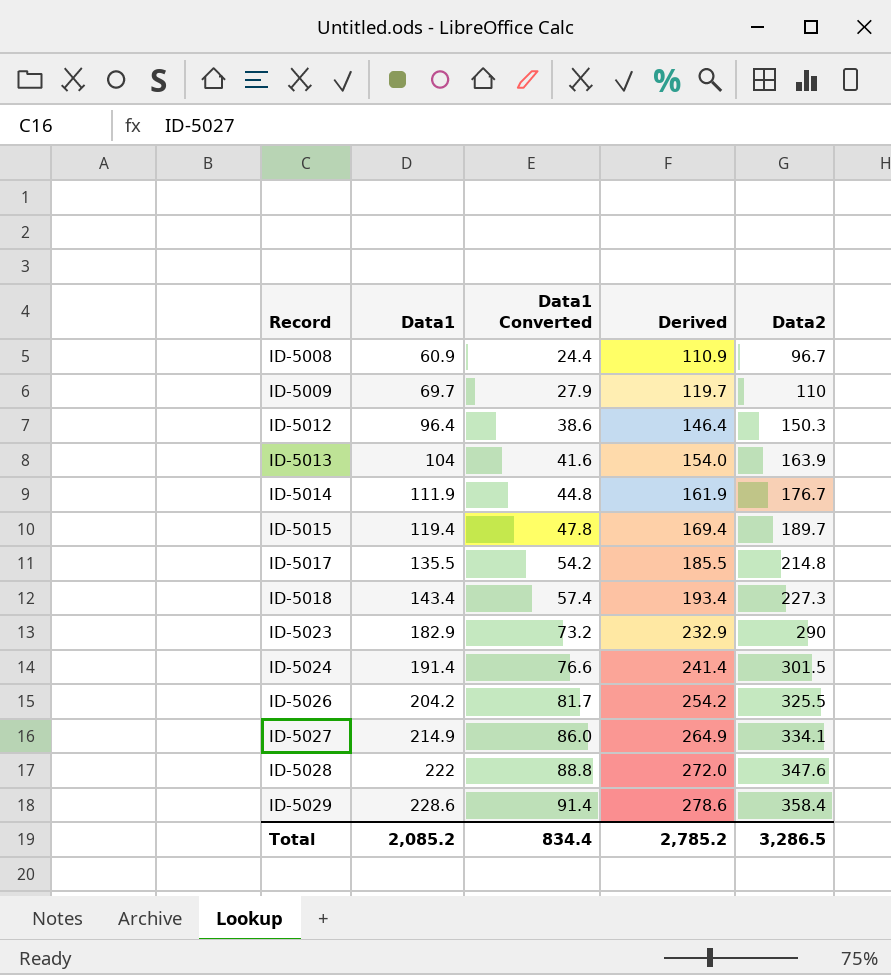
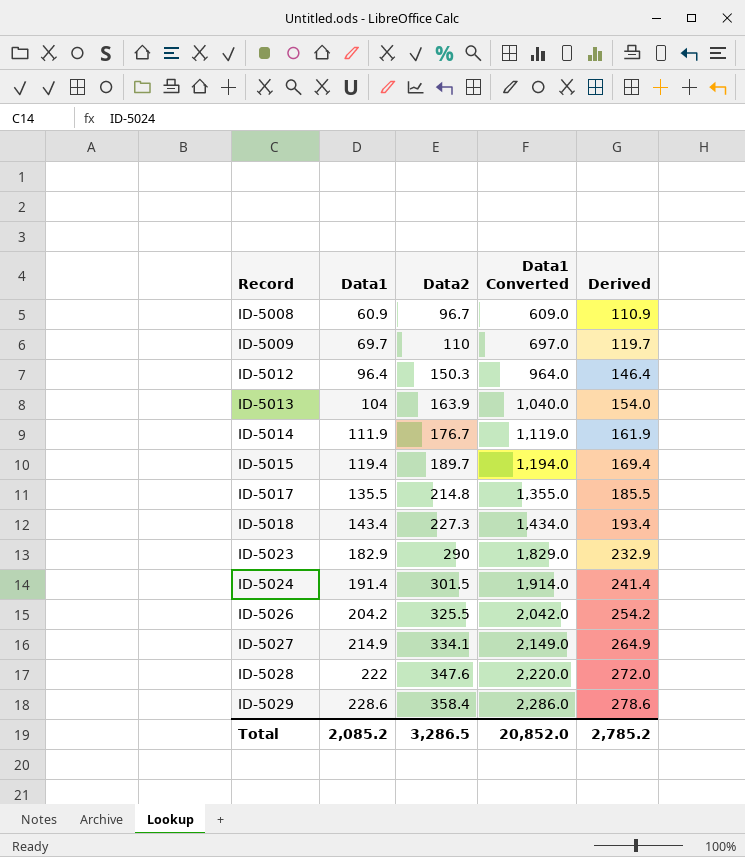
column Data2 | position: 5 -> 3
column Data1 Converted | formula: [Data1] * 0.4 -> [Data1] * 10
Total | Data1 Converted: 834.4 -> 20,852.0

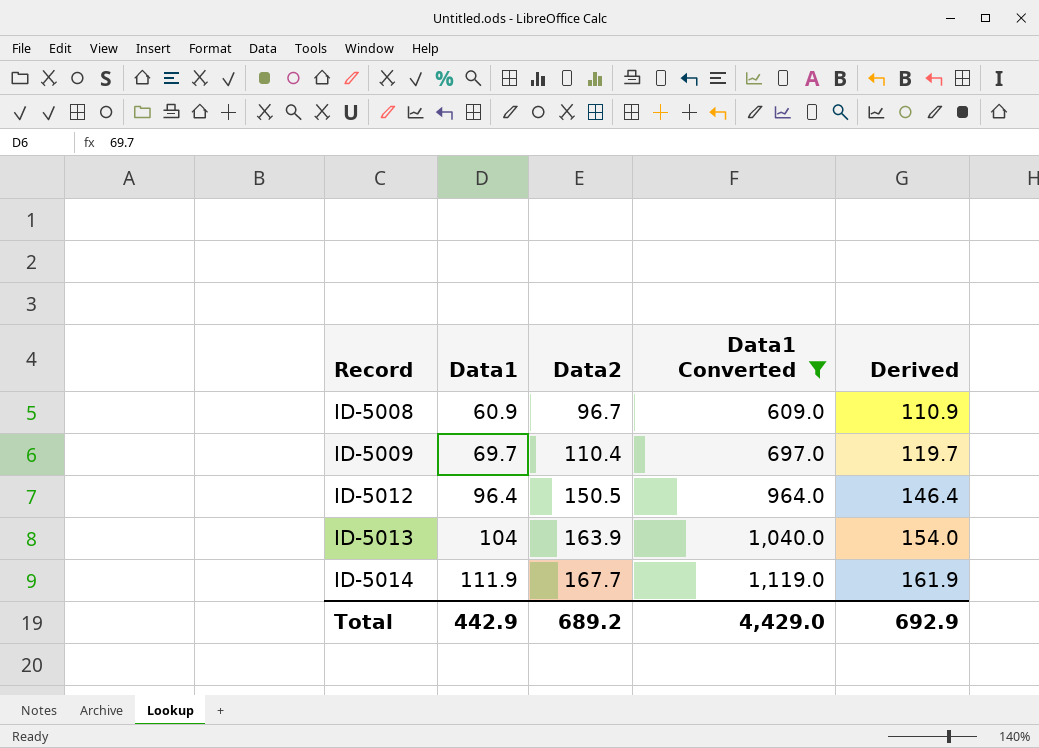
filter: none -> Data1 Converted <= 1,119.0
ID-5009 | Data2: 110 -> 110.4
ID-5012 | Data2: 150.3 -> 150.5
ID-5014 | Data2: 176.7 -> 167.7
Total | Data1: 2,085.2 -> 442.9
Total | Data2: 3,286.5 -> 689.2
Total | Data1 Converted: 20,852.0 -> 4,429.0
Total | Derived: 2,785.2 -> 692.9

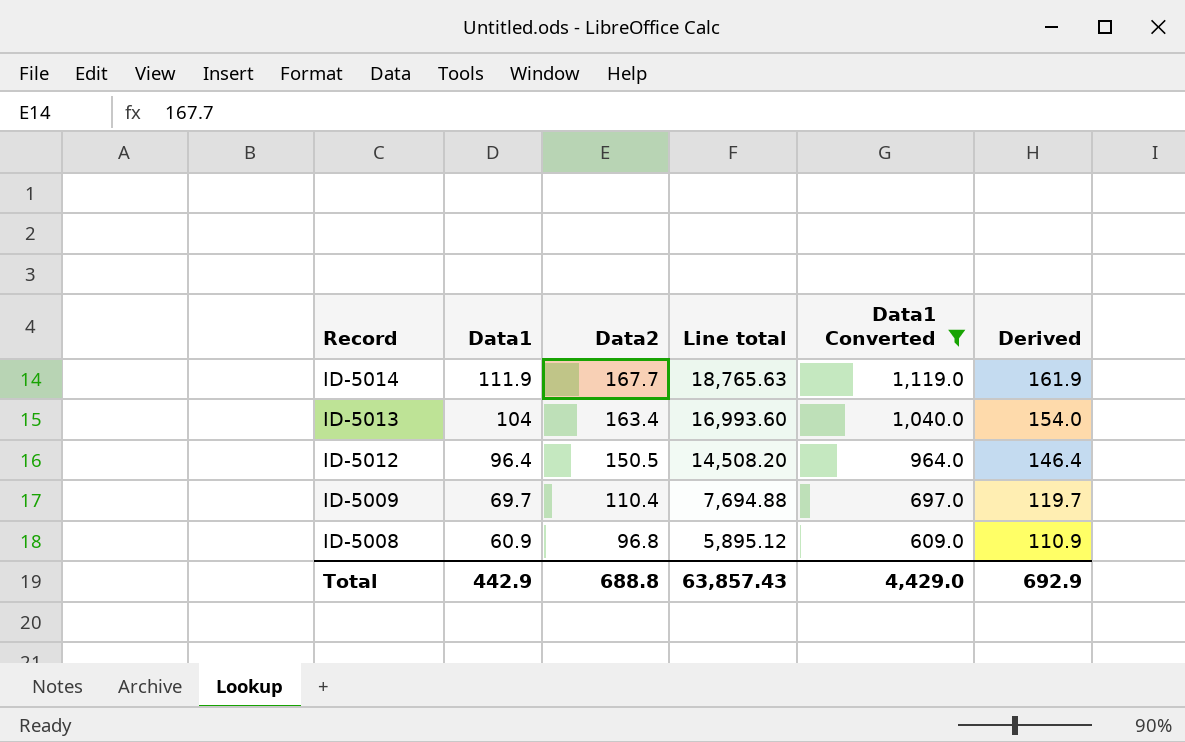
row order: Record ascending -> Record descending
column Line total | formula: none -> [Data1] * [Data2]
ID-5013 | Data2: 163.9 -> 163.4
ID-5008 | Data2: 96.7 -> 96.8
Total | Data2: 689.2 -> 688.8

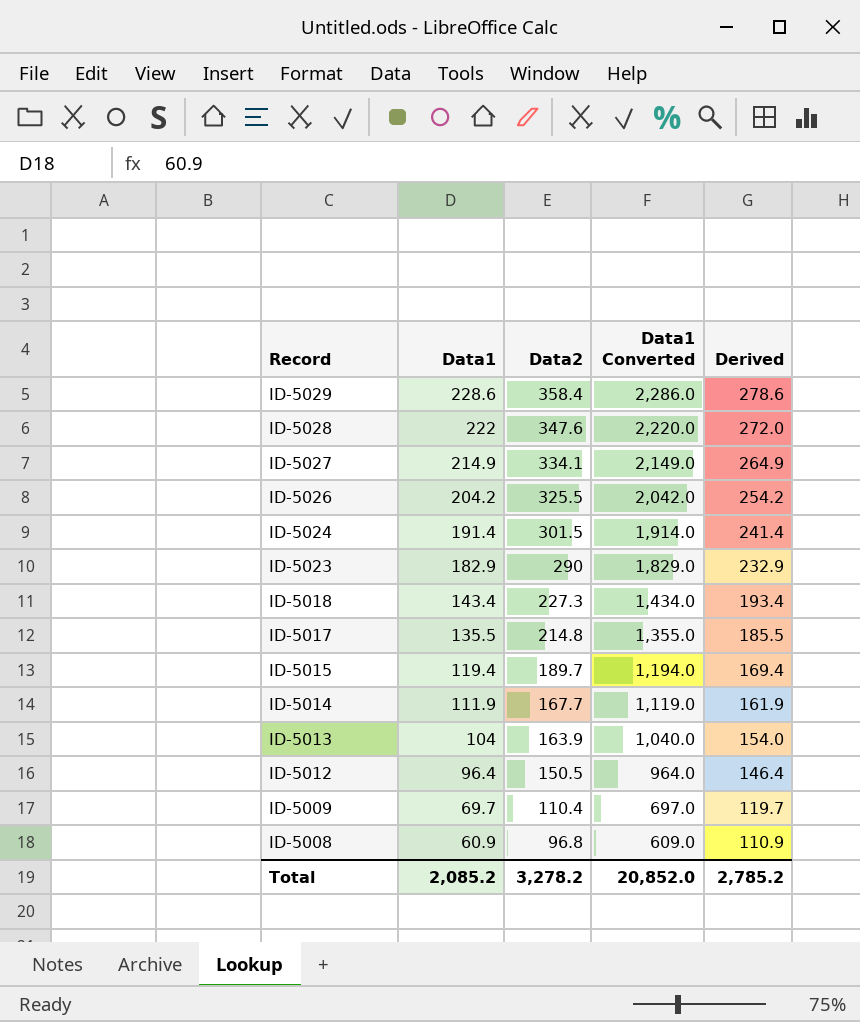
filter: Data1 Converted <= 1,119.0 -> none
column Line total | formula: [Data1] * [Data2] -> none
ID-5013 | Data2: 163.4 -> 163.9
Total | Data1: 442.9 -> 2,085.2
Total | Data2: 688.8 -> 3,278.2
Total | Data1 Converted: 4,429.0 -> 20,852.0
Total | Derived: 692.9 -> 2,785.2

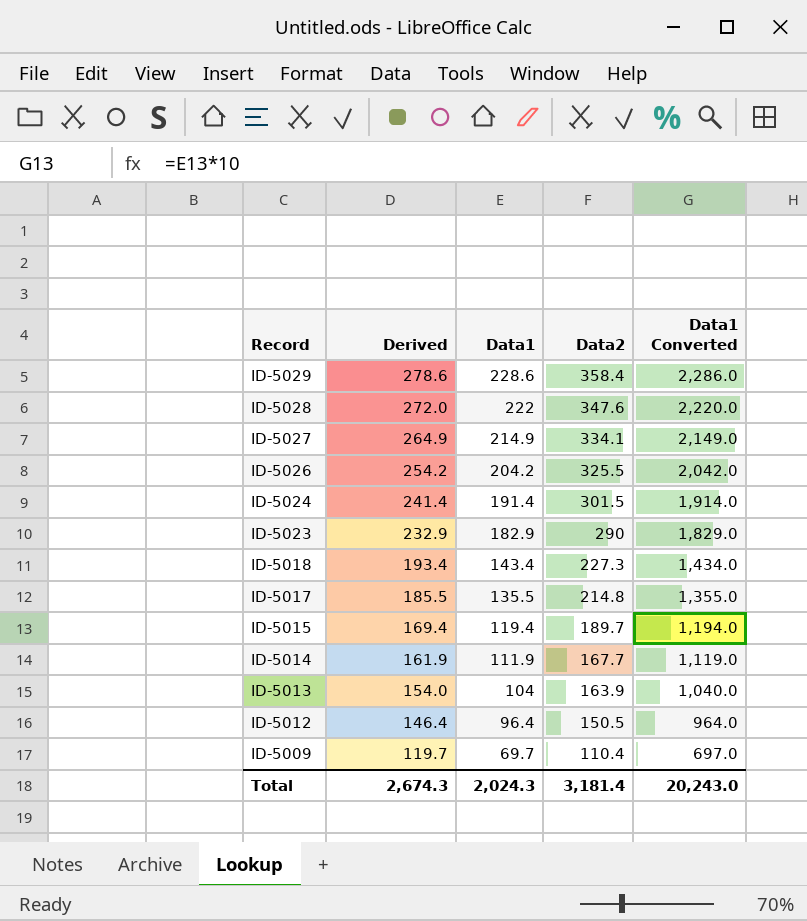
column Derived | position: 5 -> 2
row ID-5008: 60.9 | 96.8 | 609.0 | 110.9 -> none
Total | Derived: 2,785.2 -> 2,674.3
Total | Data1: 2,085.2 -> 2,024.3
Total | Data2: 3,278.2 -> 3,181.4
Total | Data1 Converted: 20,852.0 -> 20,243.0

